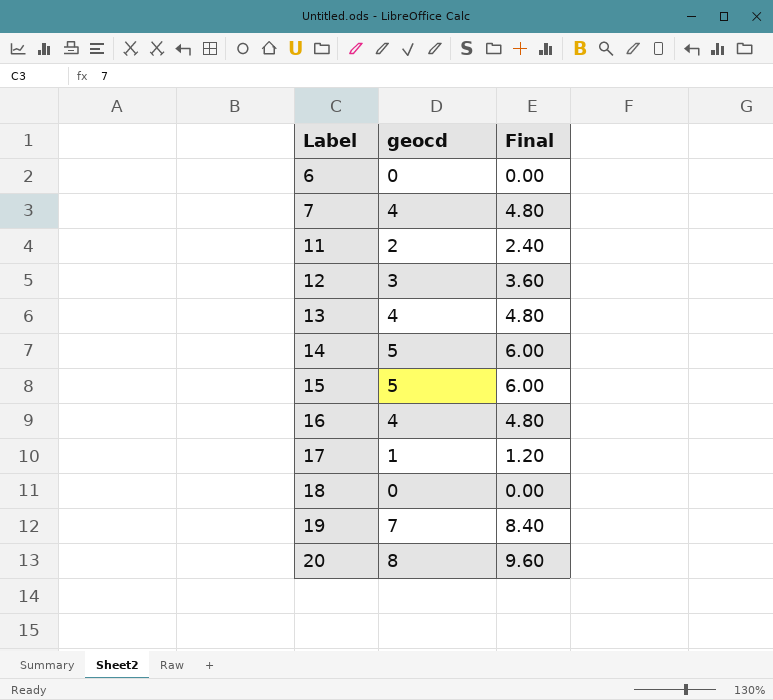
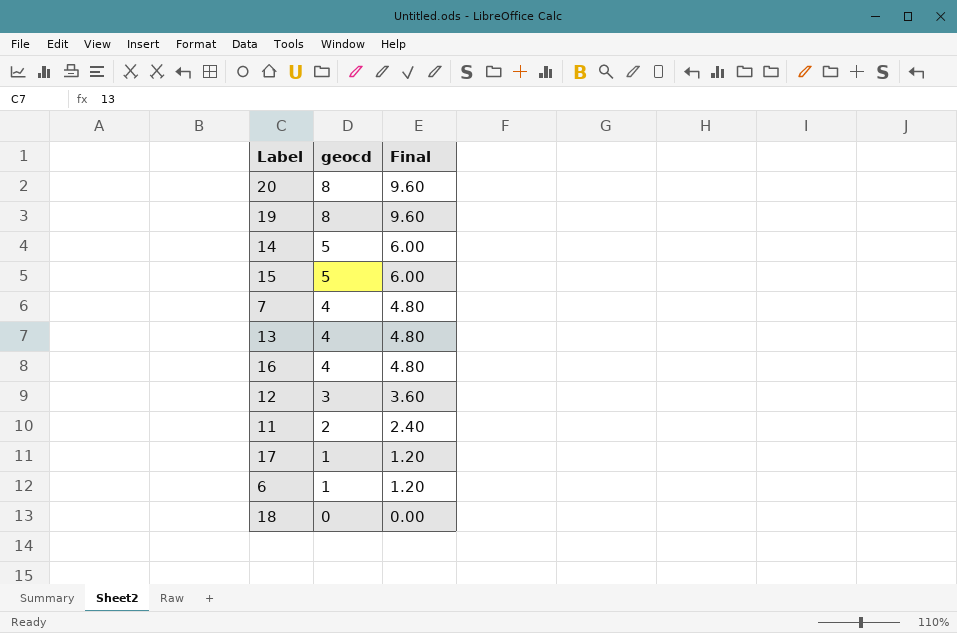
row order: Label ascending -> geocd descending
19 | geocd: 7 -> 8
19 | Final: 8.40 -> 9.60
6 | geocd: 0 -> 1
6 | Final: 0.00 -> 1.20

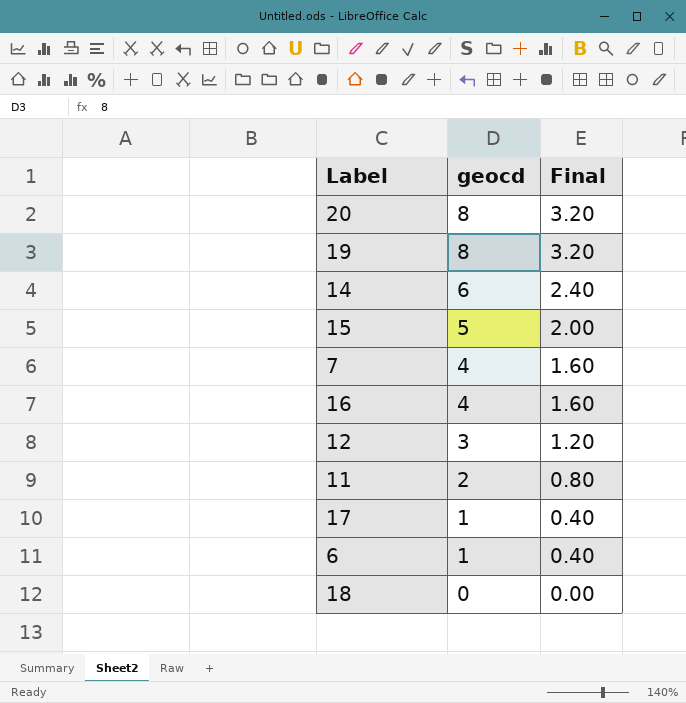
column Final | formula: [geocd] * 1.2 -> [geocd] * 0.4
row 13: 4 | 4.80 -> none
14 | geocd: 5 -> 6

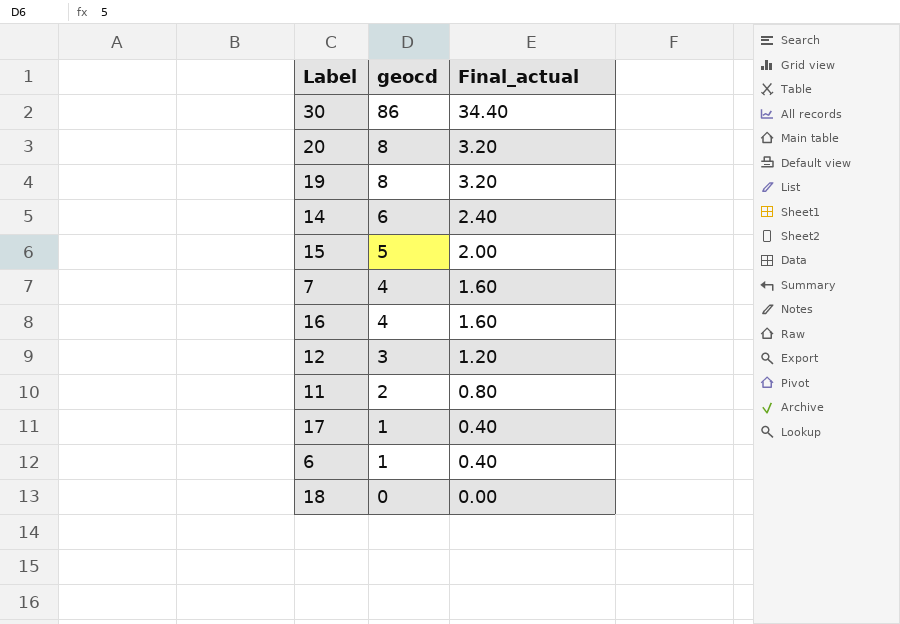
column name: Final -> Final_actual
row 30: none -> 86 | 34.40

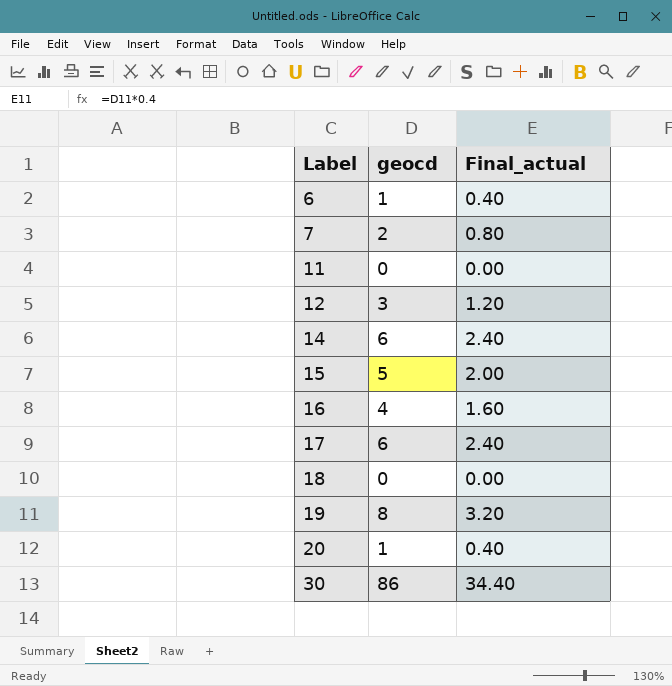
row order: geocd descending -> Label ascending
7 | geocd: 4 -> 2
7 | Final_actual: 1.60 -> 0.80
11 | geocd: 2 -> 0
11 | Final_actual: 0.80 -> 0.00
17 | geocd: 1 -> 6
17 | Final_actual: 0.40 -> 2.40
20 | geocd: 8 -> 1
20 | Final_actual: 3.20 -> 0.40

